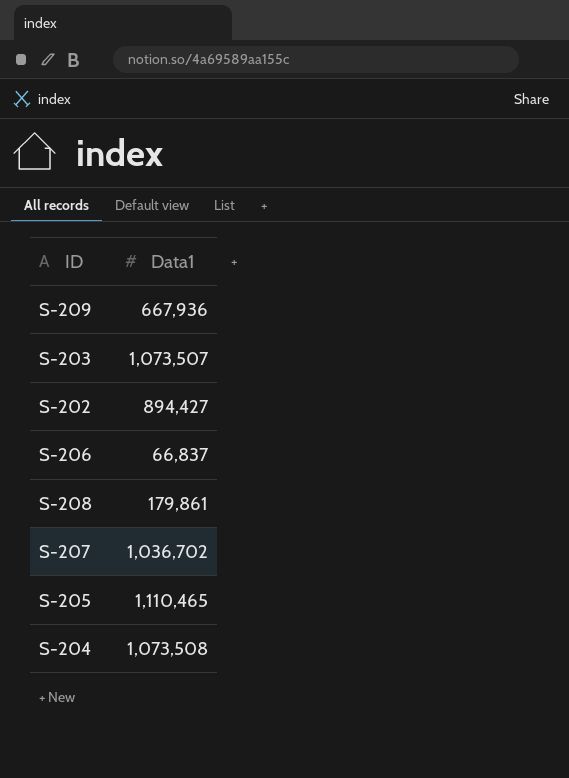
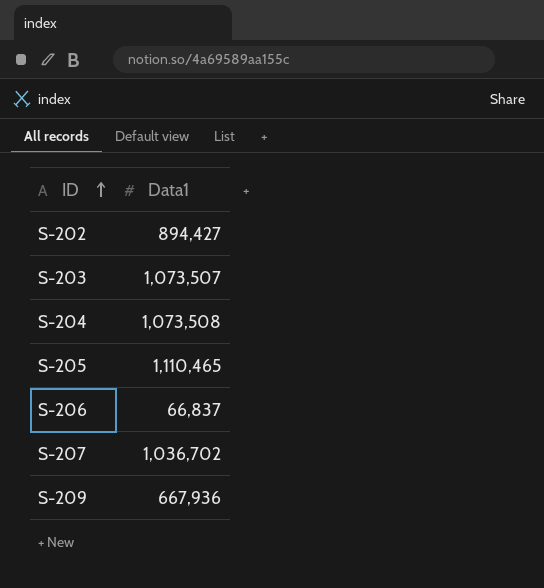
row order: none -> ID ascending
row S-208: 179,861 -> none

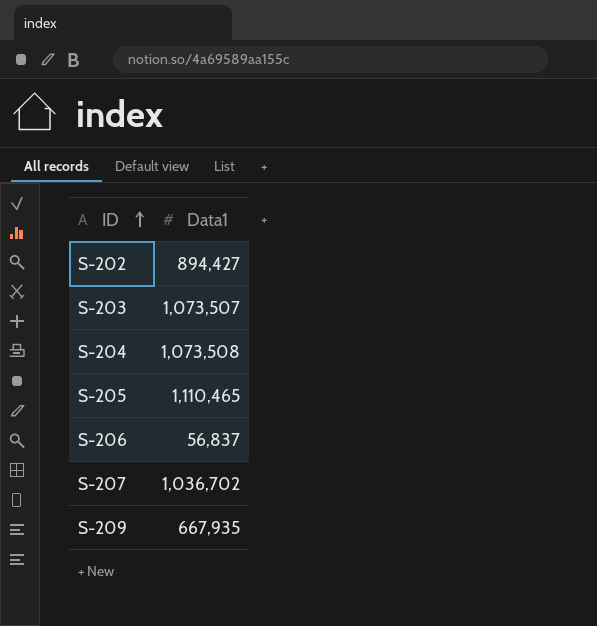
S-206 | Data1: 66,837 -> 56,837
S-209 | Data1: 667,936 -> 667,935

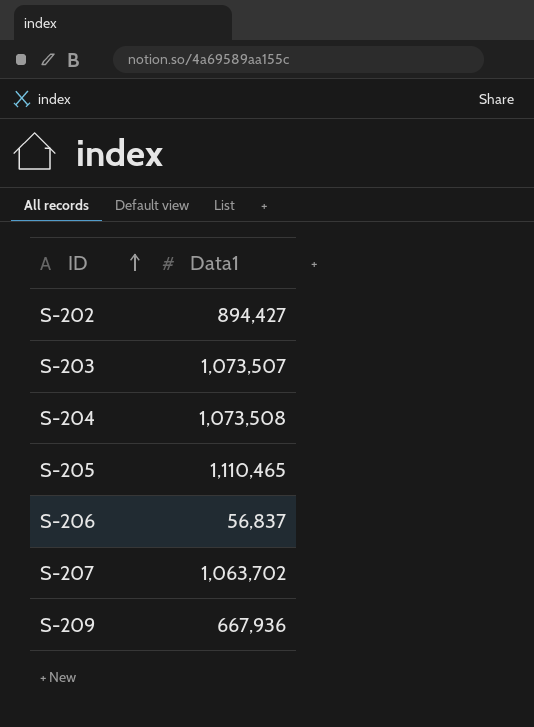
S-207 | Data1: 1,036,702 -> 1,063,702
S-209 | Data1: 667,935 -> 667,936

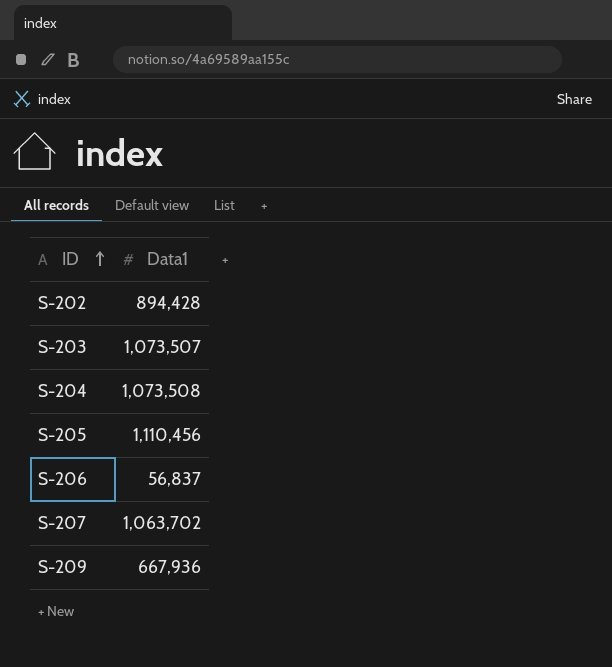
S-202 | Data1: 894,427 -> 894,428
S-205 | Data1: 1,110,465 -> 1,110,456

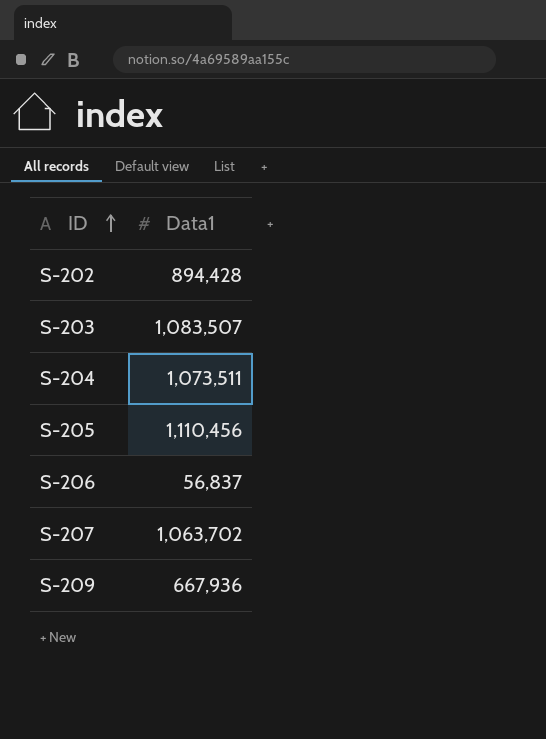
S-203 | Data1: 1,073,507 -> 1,083,507
S-204 | Data1: 1,073,508 -> 1,073,511

